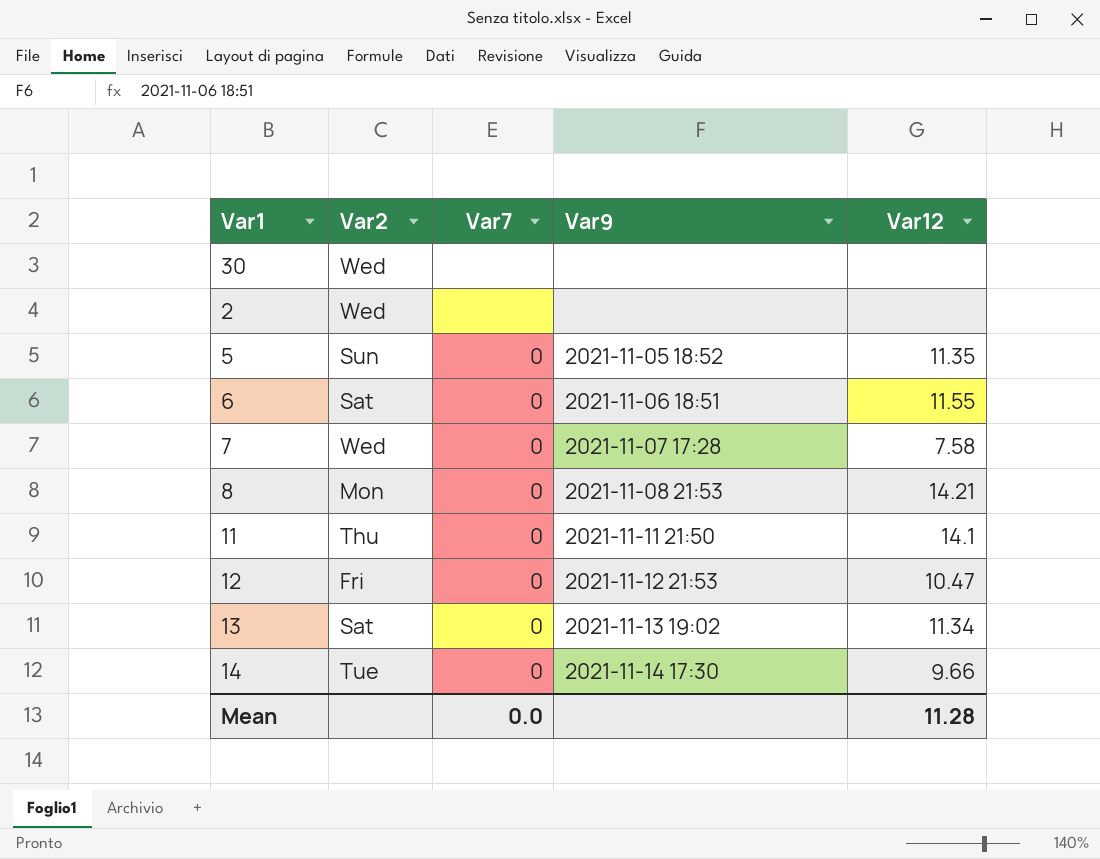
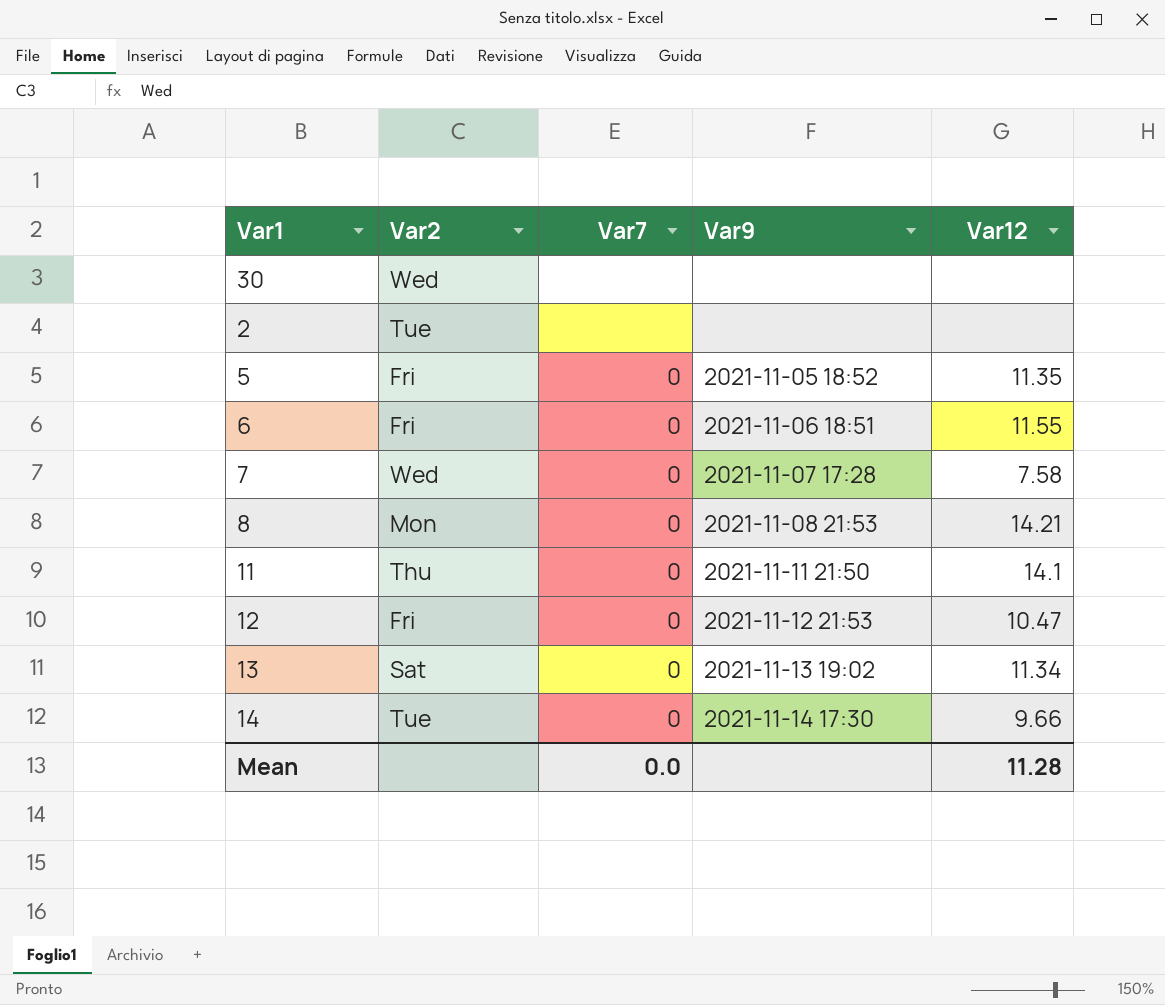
2 | Var2: Wed -> Tue
5 | Var2: Sun -> Fri
6 | Var2: Sat -> Fri

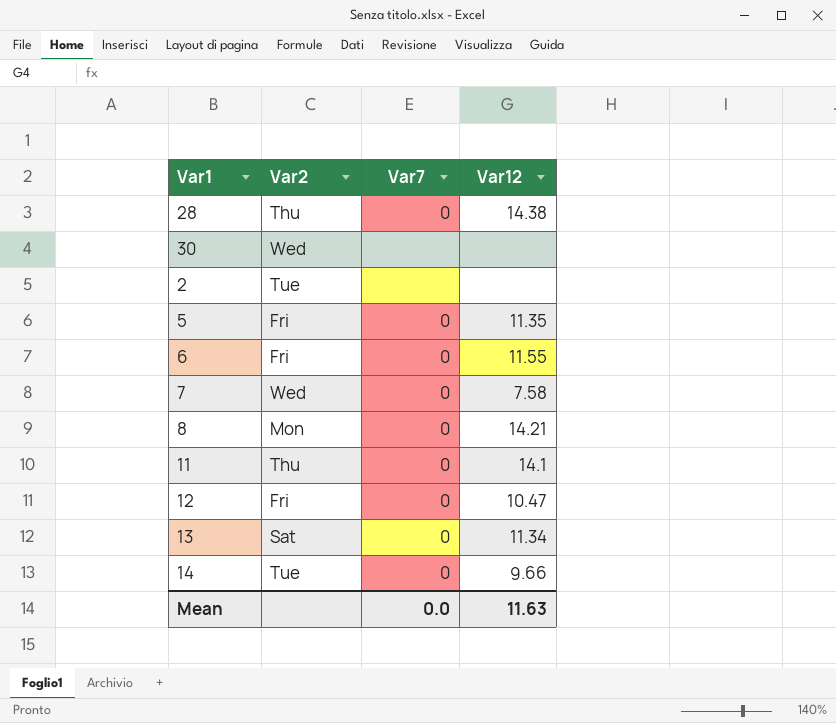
column Var9 | position: 4 -> none
row 28: none -> Thu | 0 | 14.38
Mean | Var12: 11.28 -> 11.63

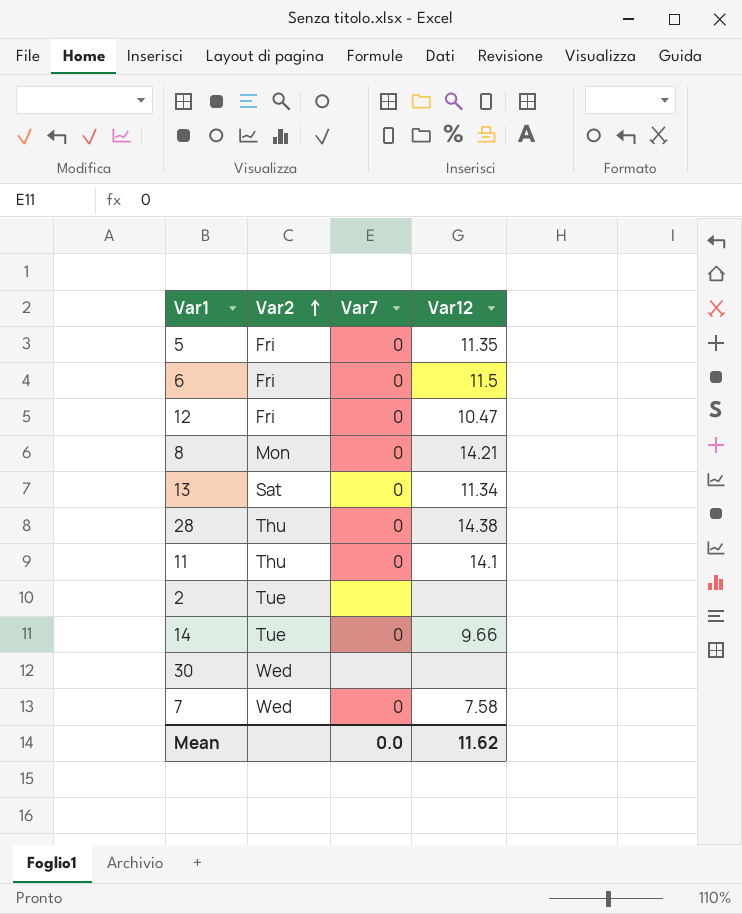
row order: none -> Var2 ascending
6 | Var12: 11.55 -> 11.5
Mean | Var12: 11.63 -> 11.62

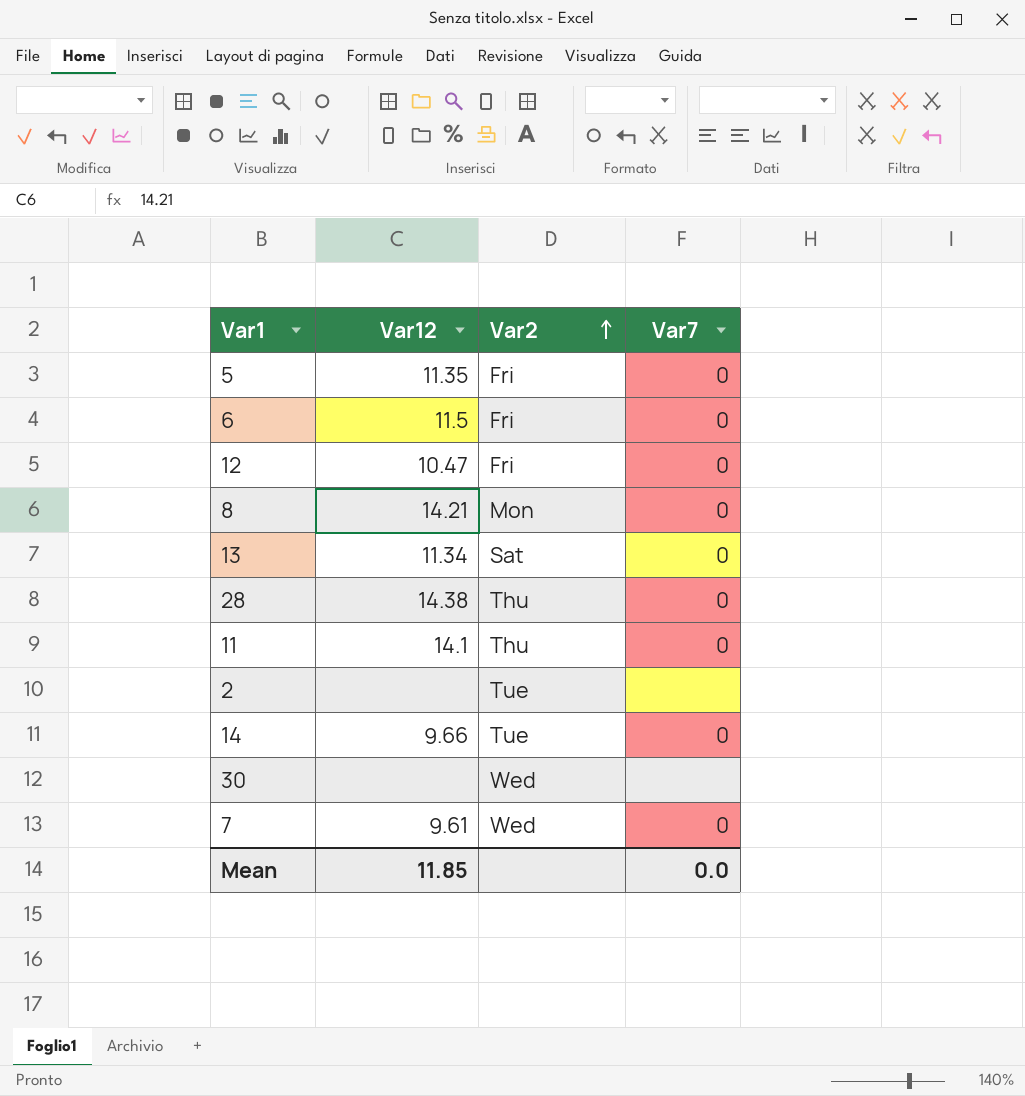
column Var12 | position: 4 -> 2
7 | Var12: 7.58 -> 9.61
Mean | Var12: 11.62 -> 11.85

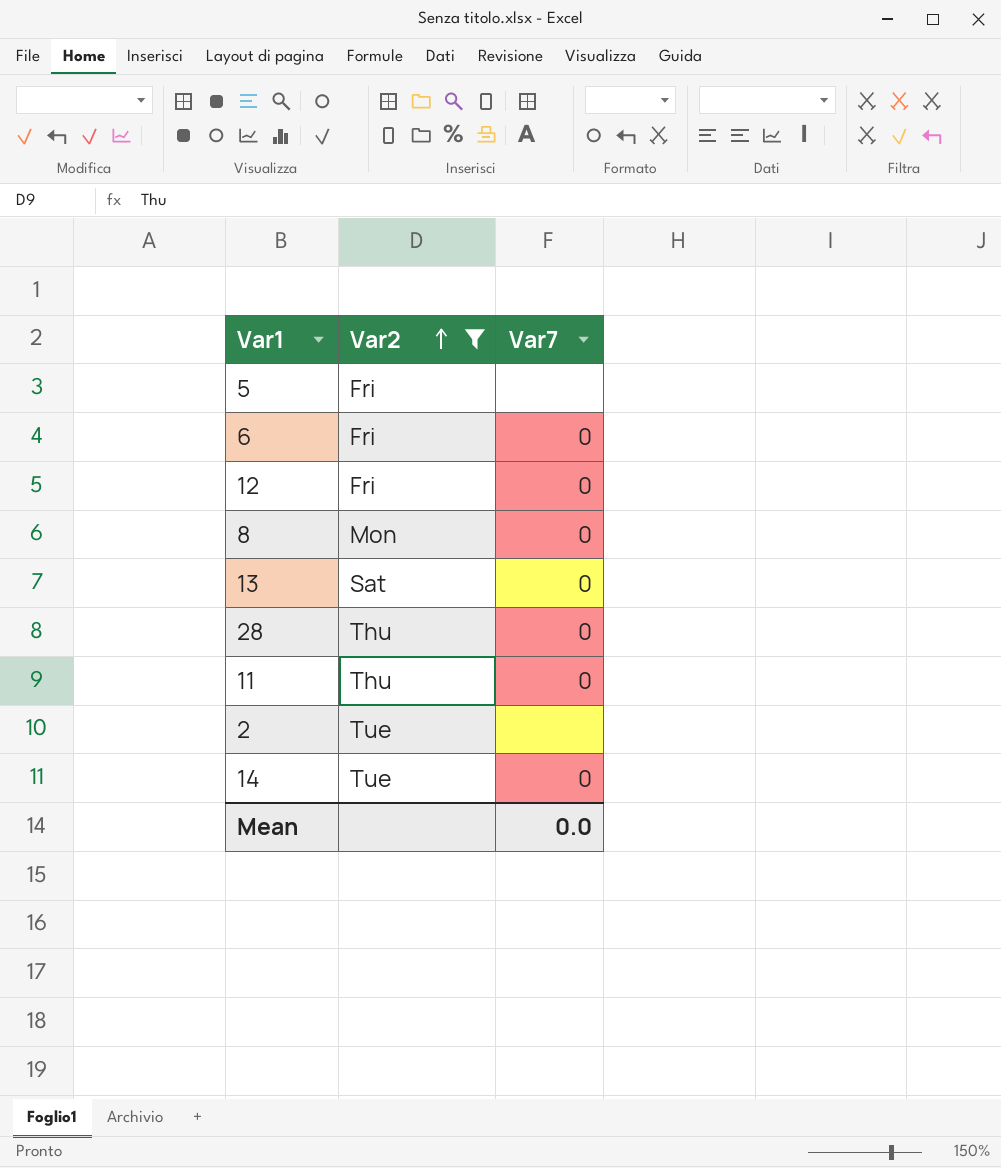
filter: none -> Var2 != Wed
column Var12 | position: 2 -> none
5 | Var7: 0 -> none

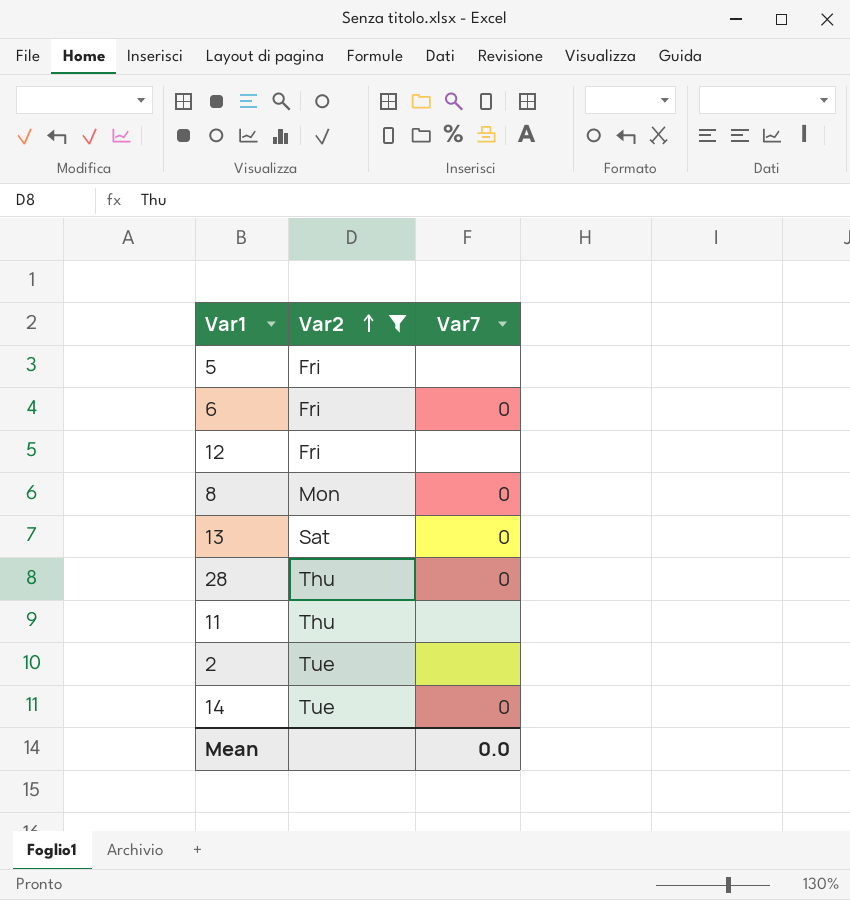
12 | Var7: 0 -> none
11 | Var7: 0 -> none

